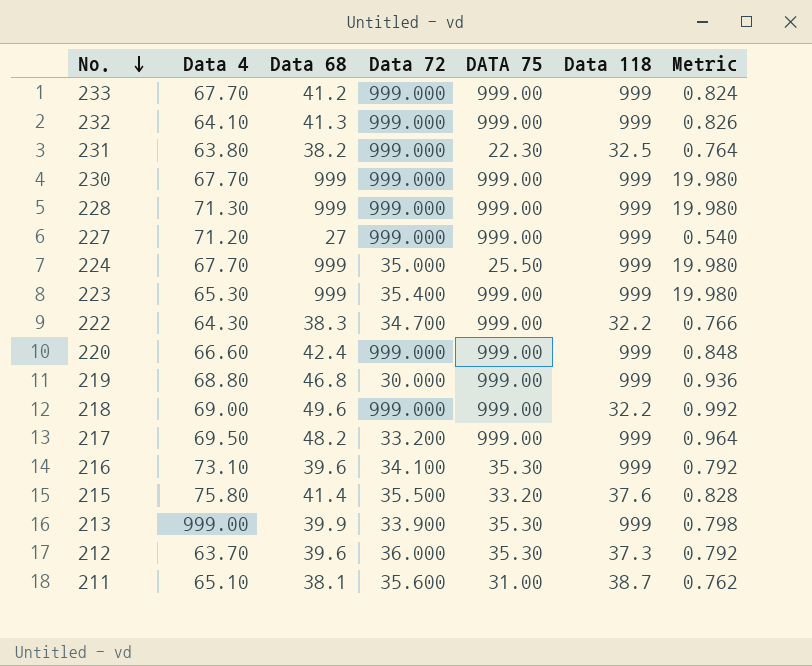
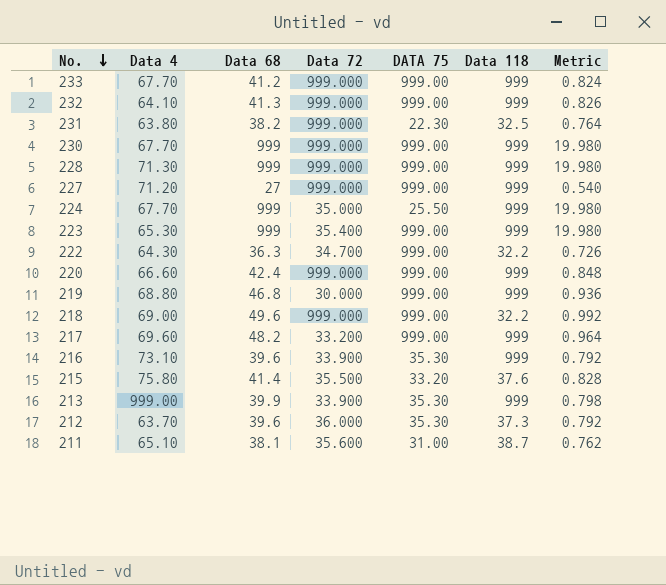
222 | Data 68: 38.3 -> 36.3
222 | Metric: 0.766 -> 0.726
217 | Data 4: 69.50 -> 69.60
216 | Data 72: 34.100 -> 33.900

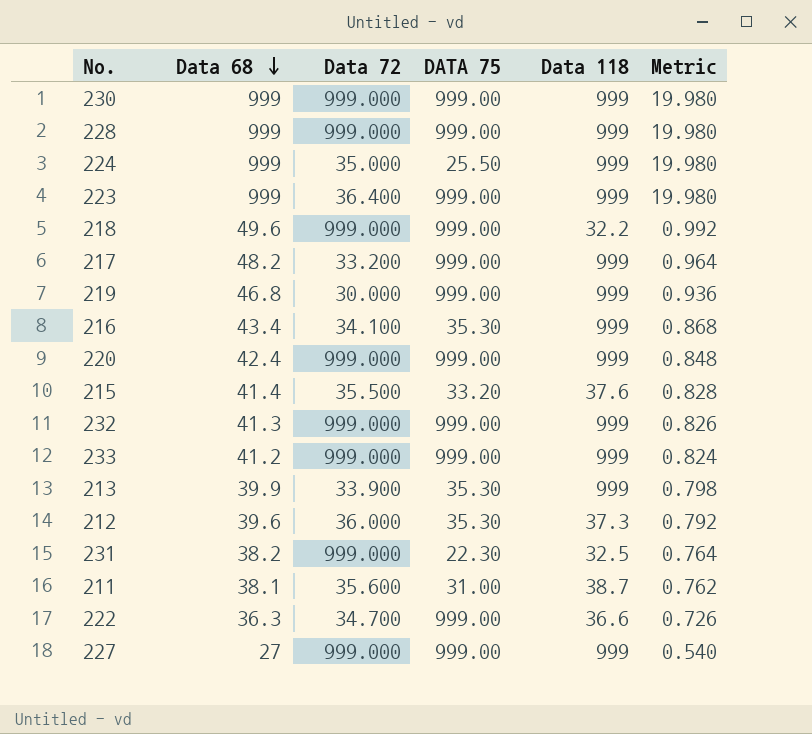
row order: No. descending -> Data 68 descending
column Data 4 | position: 2 -> none
223 | Data 72: 35.400 -> 36.400
216 | Data 68: 39.6 -> 43.4
216 | Data 72: 33.900 -> 34.100
216 | Metric: 0.792 -> 0.868
222 | Data 118: 32.2 -> 36.6

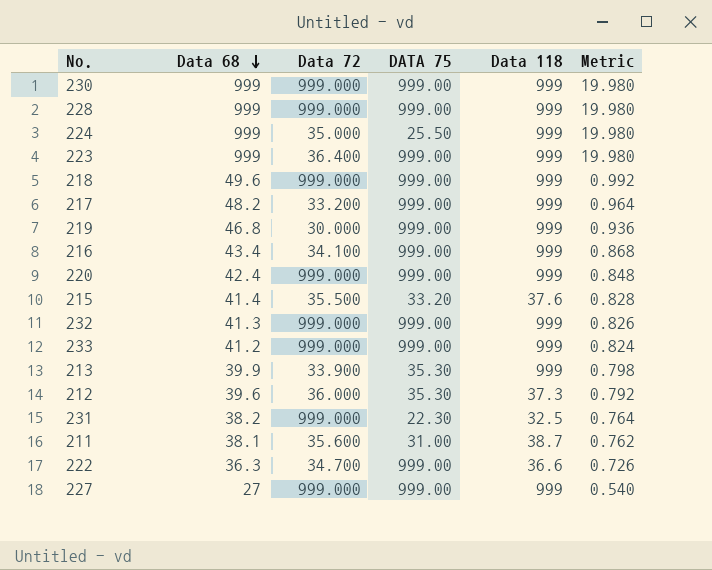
218 | Data 118: 32.2 -> 999
216 | DATA 75: 35.30 -> 999.00

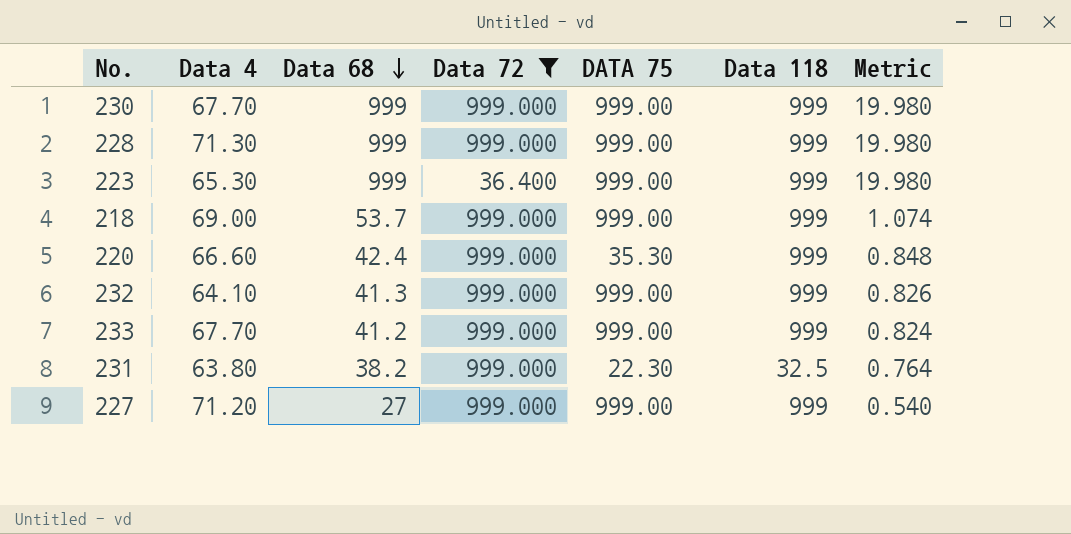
filter: none -> Data 72 >= 36.400
column Data 4 | position: none -> 2
218 | Data 68: 49.6 -> 53.7
218 | Metric: 0.992 -> 1.074
220 | DATA 75: 999.00 -> 35.30

